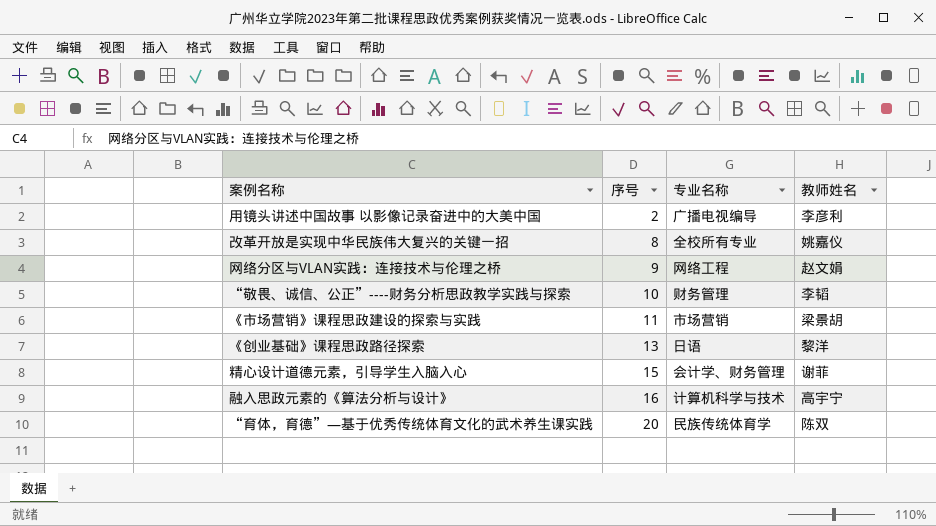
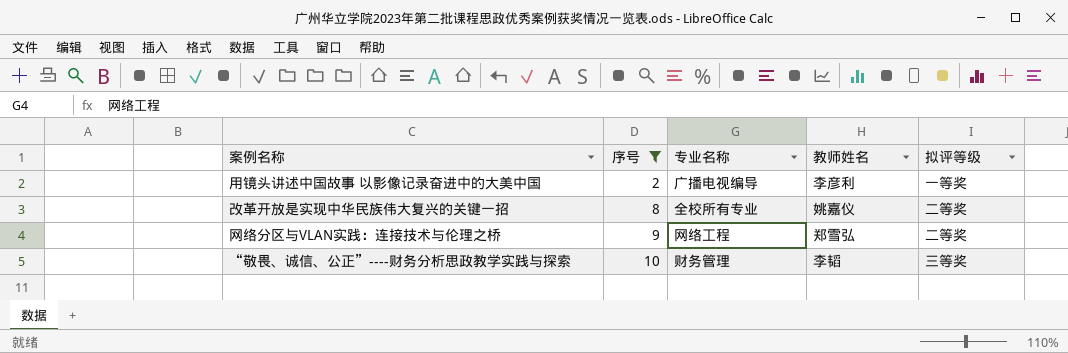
filter: none -> 序号 <= 10
column 拟评等级 | position: none -> 5
网络分区与VLAN实践：连接技术与伦理之桥 | 教师姓名: 赵文娟 -> 郑雪弘

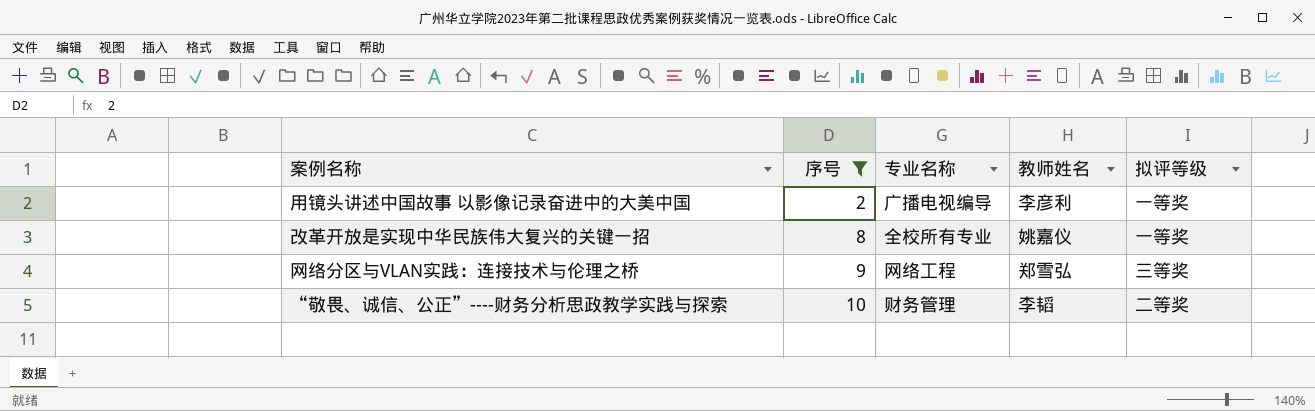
改革开放是实现中华民族伟大复兴的关键一招 | 拟评等级: 二等奖 -> 一等奖
网络分区与VLAN实践：连接技术与伦理之桥 | 拟评等级: 二等奖 -> 三等奖
“敬畏、诚信、公正”----财务分析思政教学实践与探索 | 拟评等级: 三等奖 -> 二等奖

